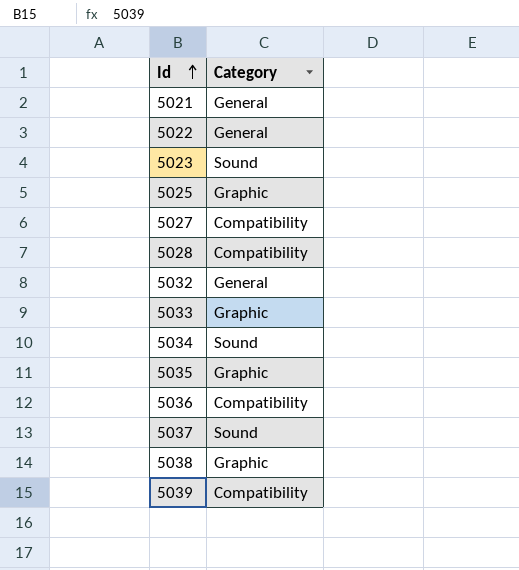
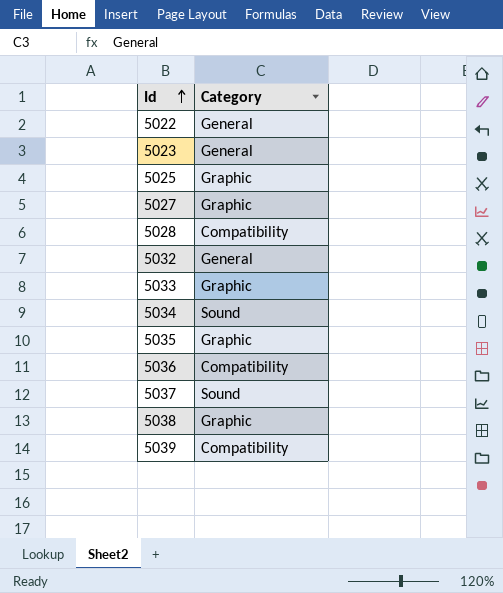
row 5021: General -> none
5023 | Category: Sound -> General
5027 | Category: Compatibility -> Graphic

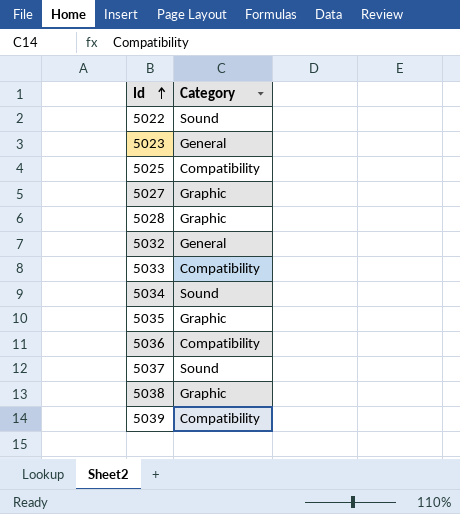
5022 | Category: General -> Sound
5025 | Category: Graphic -> Compatibility
5028 | Category: Compatibility -> Graphic
5033 | Category: Graphic -> Compatibility

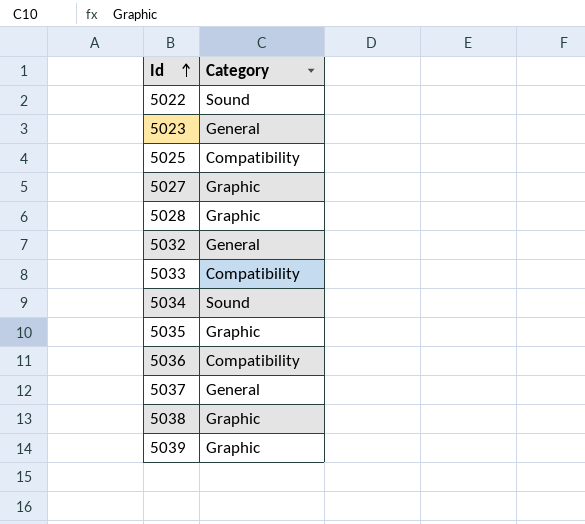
5037 | Category: Sound -> General
5039 | Category: Compatibility -> Graphic

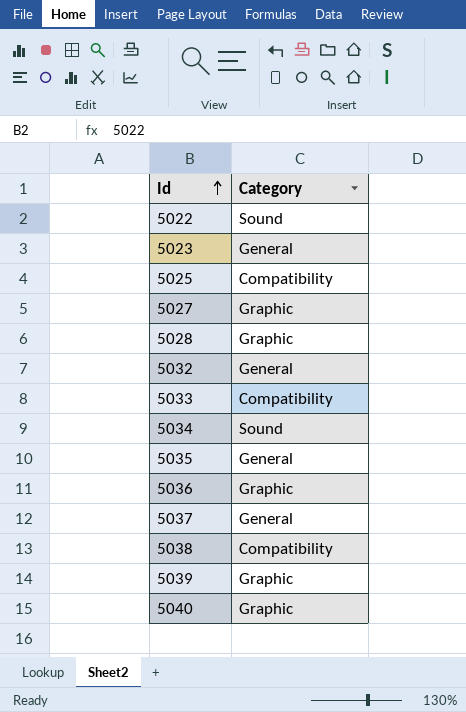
5035 | Category: Graphic -> General
5036 | Category: Compatibility -> Graphic
5038 | Category: Graphic -> Compatibility
row 5040: none -> Graphic

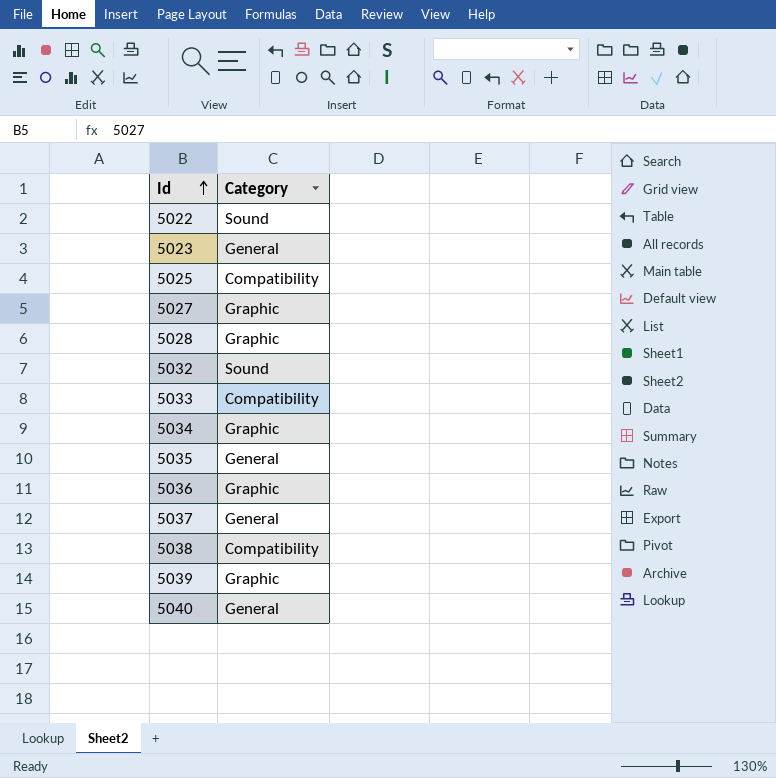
5032 | Category: General -> Sound
5034 | Category: Sound -> Graphic
5040 | Category: Graphic -> General

